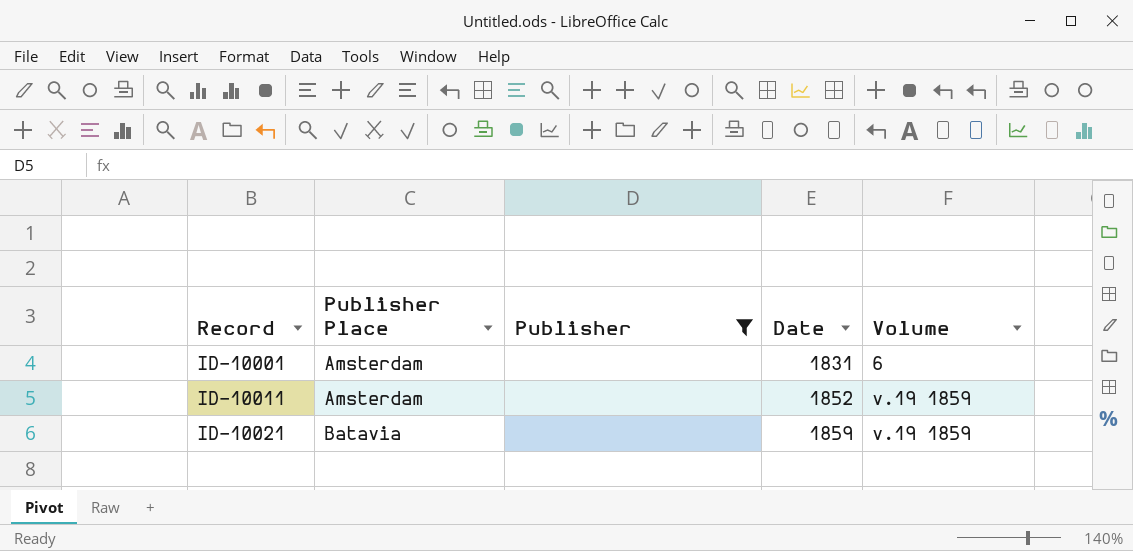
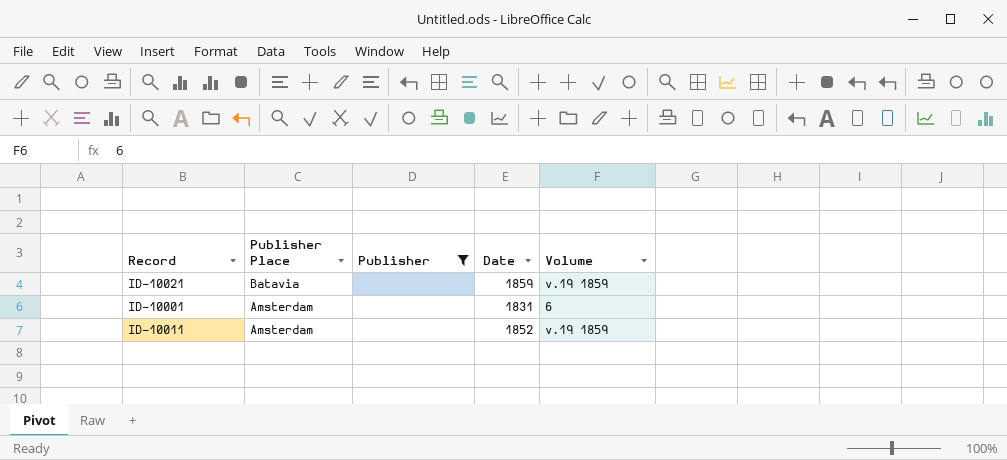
row order: Record ascending -> Publisher Place descending

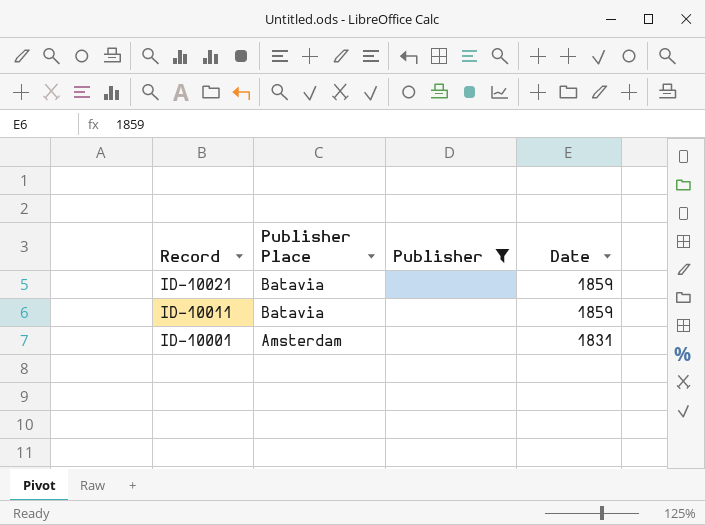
row order: Publisher Place descending -> Record descending
column Volume | position: 5 -> none
ID-10011 | Publisher Place: Amsterdam -> Batavia
ID-10011 | Date: 1852 -> 1859

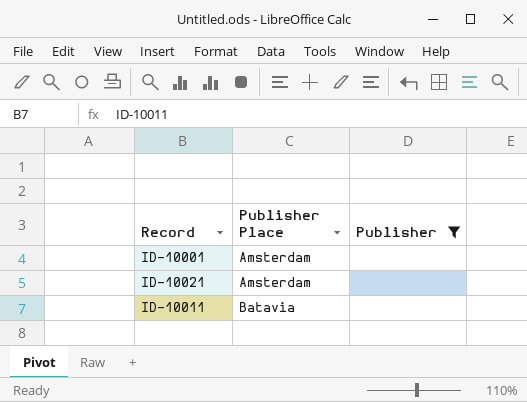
row order: Record descending -> Publisher Place ascending
column Date | position: 4 -> none
ID-10021 | Publisher Place: Batavia -> Amsterdam

